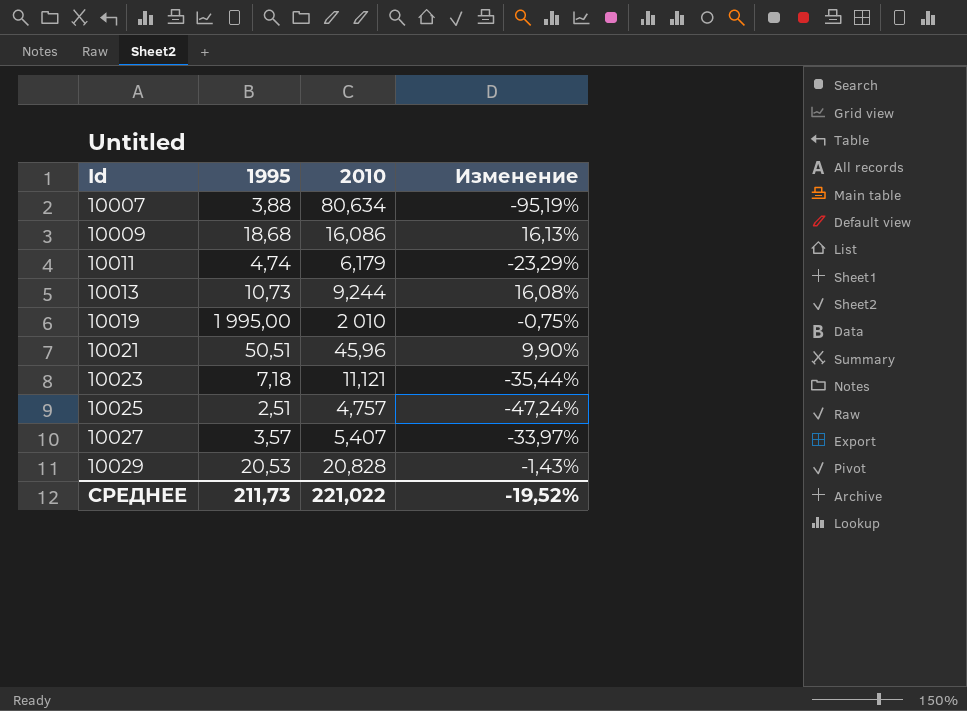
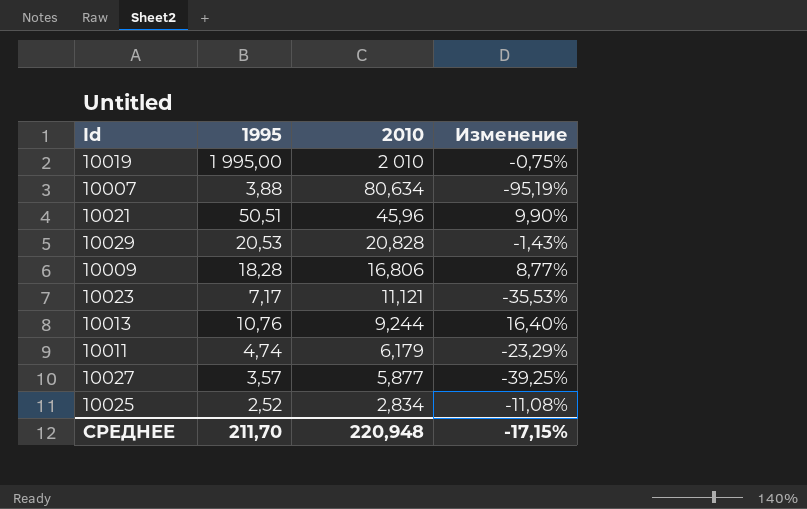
row order: Id ascending -> 2010 descending
10009 | 1995: 18,68 -> 18,28
10009 | 2010: 16,086 -> 16,806
10009 | Изменение: 16,13% -> 8,77%
10023 | 1995: 7,18 -> 7,17
10023 | Изменение: -35,44% -> -35,53%
10013 | 1995: 10,73 -> 10,76
10013 | Изменение: 16,08% -> 16,40%
10027 | 2010: 5,407 -> 5,877
10027 | Изменение: -33,97% -> -39,25%
10025 | 1995: 2,51 -> 2,52
10025 | 2010: 4,757 -> 2,834
10025 | Изменение: -47,24% -> -11,08%
СРЕДНЕЕ | 1995: 211,73 -> 211,70
СРЕДНЕЕ | 2010: 221,022 -> 220,948
СРЕДНЕЕ | Изменение: -19,52% -> -17,15%

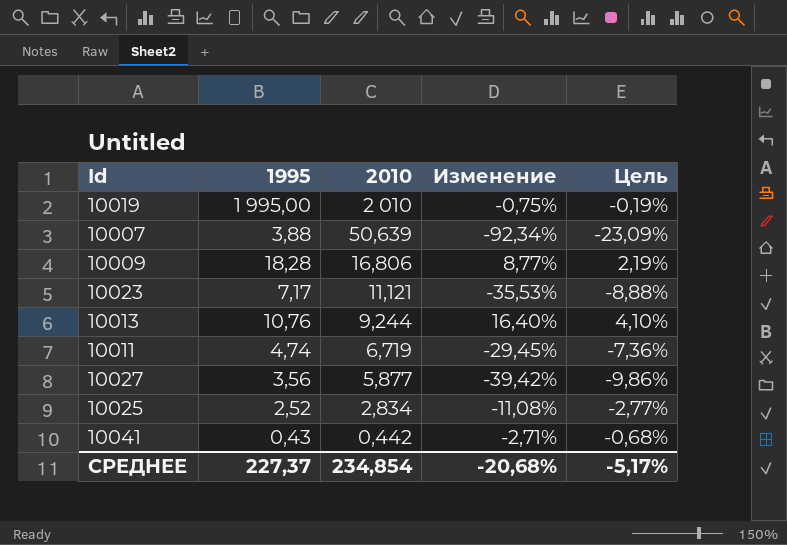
column Цель | formula: none -> [Изменение] * 0,25
row 10021: 50,51 | 45,96 | 9,90% -> none
row 10029: 20,53 | 20,828 | -1,43% -> none
10007 | 2010: 80,634 -> 50,639
10007 | Изменение: -95,19% -> -92,34%
10011 | 2010: 6,179 -> 6,719
10011 | Изменение: -23,29% -> -29,45%
10027 | 1995: 3,57 -> 3,56
10027 | Изменение: -39,25% -> -39,42%
row 10041: none -> 0,43 | 0,442 | -2,71% | -0,68%
СРЕДНЕЕ | 1995: 211,70 -> 227,37
СРЕДНЕЕ | 2010: 220,948 -> 234,854
СРЕДНЕЕ | Изменение: -17,15% -> -20,68%

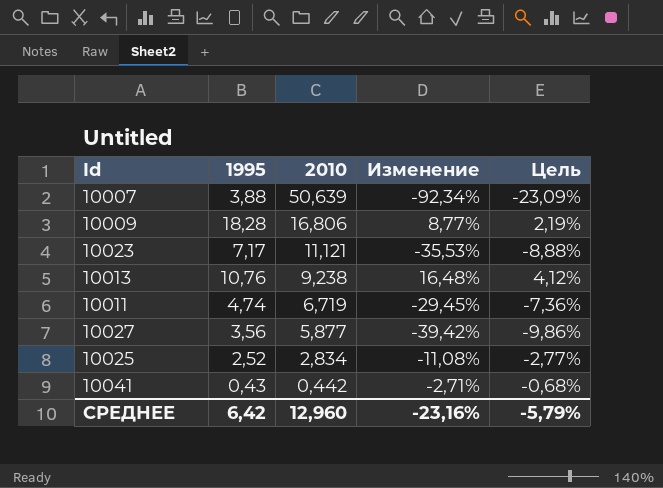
row 10019: 1 995,00 | 2 010 | -0,75% | -0,19% -> none
10013 | 2010: 9,244 -> 9,238
10013 | Изменение: 16,40% -> 16,48%
10013 | Цель: 4,10% -> 4,12%
СРЕДНЕЕ | 1995: 227,37 -> 6,42
СРЕДНЕЕ | 2010: 234,854 -> 12,960
СРЕДНЕЕ | Изменение: -20,68% -> -23,16%
СРЕДНЕЕ | Цель: -5,17% -> -5,79%

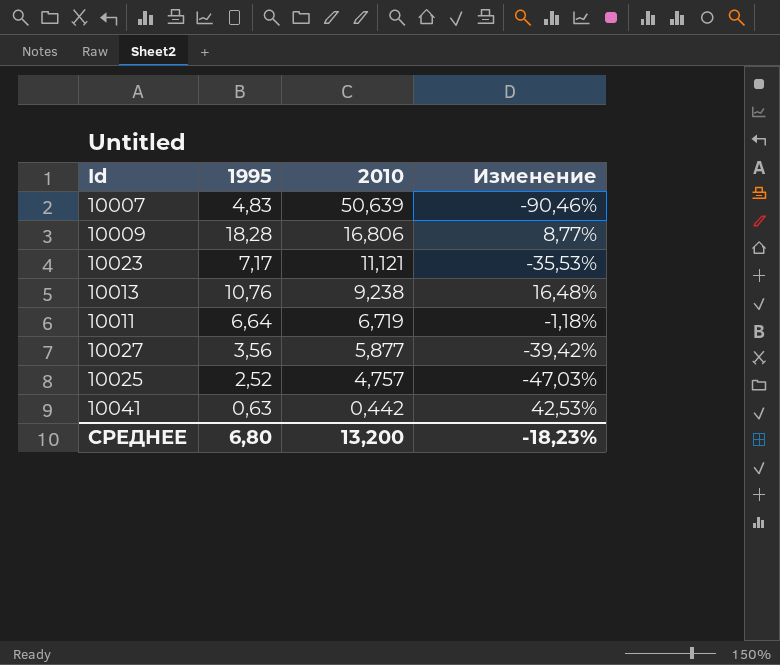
column Цель | formula: [Изменение] * 0,25 -> none
10007 | 1995: 3,88 -> 4,83
10007 | Изменение: -92,34% -> -90,46%
10011 | 1995: 4,74 -> 6,64
10011 | Изменение: -29,45% -> -1,18%
10025 | 2010: 2,834 -> 4,757
10025 | Изменение: -11,08% -> -47,03%
10041 | 1995: 0,43 -> 0,63
10041 | Изменение: -2,71% -> 42,53%
СРЕДНЕЕ | 1995: 6,42 -> 6,80
СРЕДНЕЕ | 2010: 12,960 -> 13,200
СРЕДНЕЕ | Изменение: -23,16% -> -18,23%

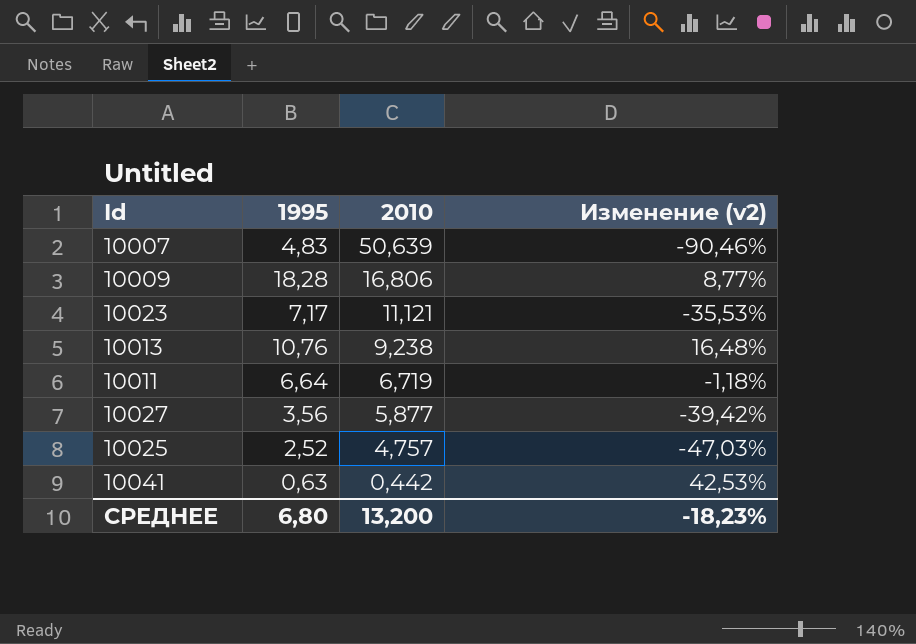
column name: Изменение -> Изменение (v2)

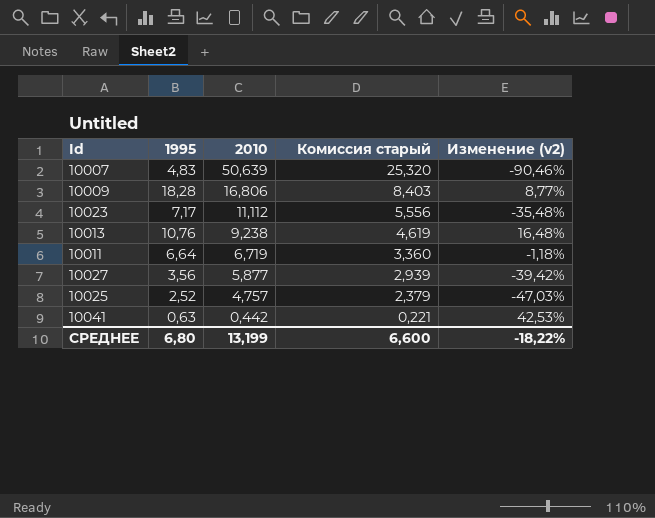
column Комиссия старый | formula: none -> [2010] * 0,5
10023 | 2010: 11,121 -> 11,112
10023 | Изменение (v2): -35,53% -> -35,48%
СРЕДНЕЕ | 2010: 13,200 -> 13,199
СРЕДНЕЕ | Изменение (v2): -18,23% -> -18,22%

